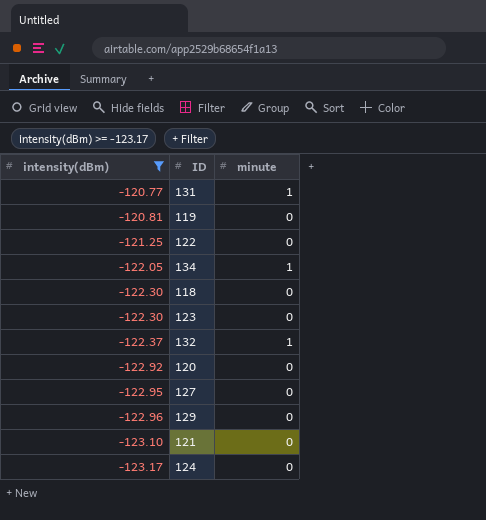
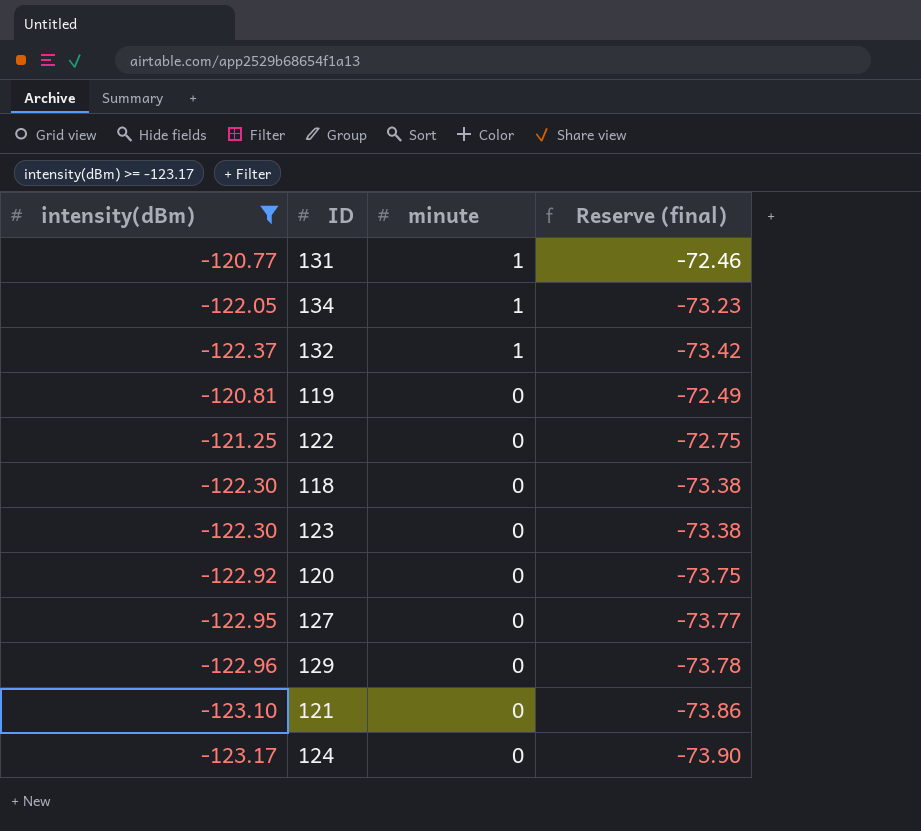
row order: intensity(dBm) descending -> minute descending
column Reserve (final) | formula: none -> [intensity(dBm)] * 0.6

